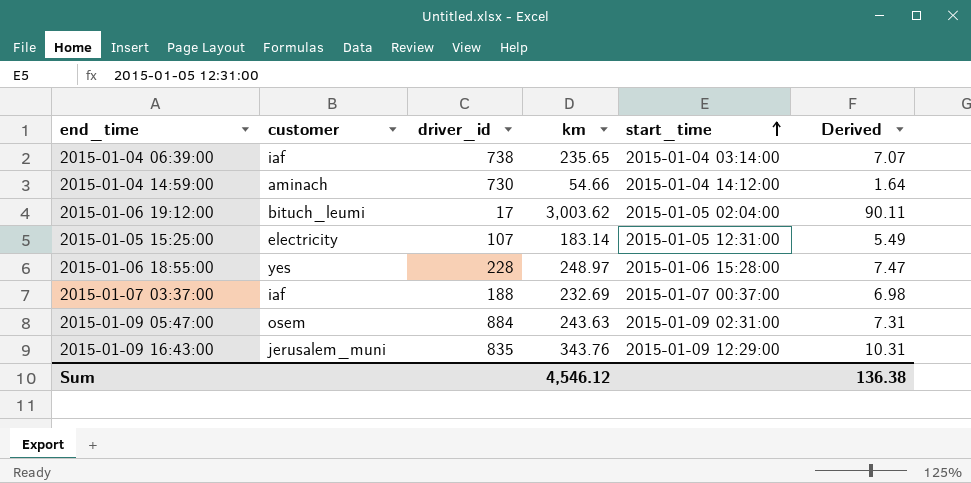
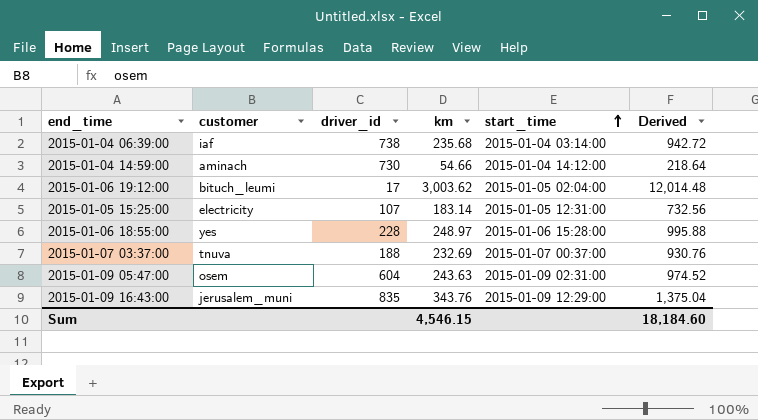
column Derived | formula: [km] * 0.03 -> [km] * 4
2015-01-04 06:39:00 | km: 235.65 -> 235.68
2015-01-07 03:37:00 | customer: iaf -> tnuva
2015-01-09 05:47:00 | driver_id: 884 -> 604
Sum | km: 4,546.12 -> 4,546.15
Sum | Derived: 136.38 -> 18,184.60

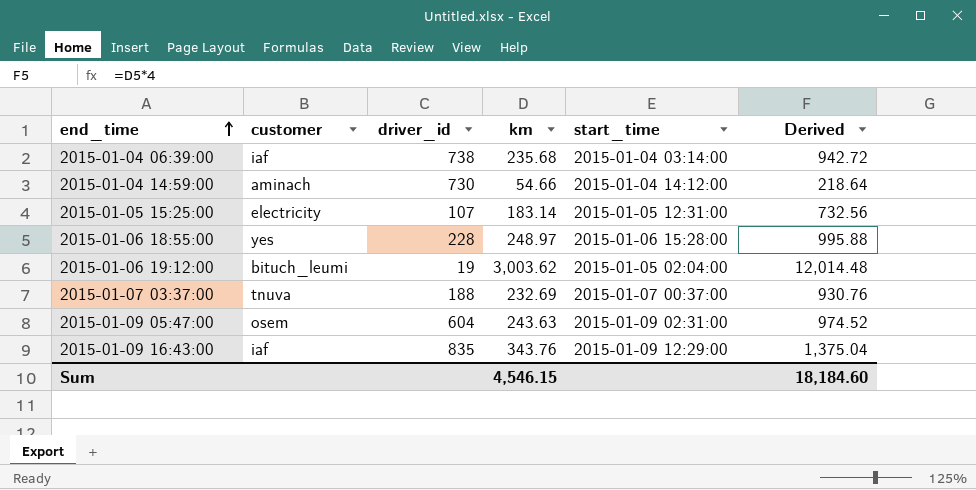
row order: start_time ascending -> end_time ascending
2015-01-06 19:12:00 | driver_id: 17 -> 19
2015-01-09 16:43:00 | customer: jerusalem_muni -> iaf

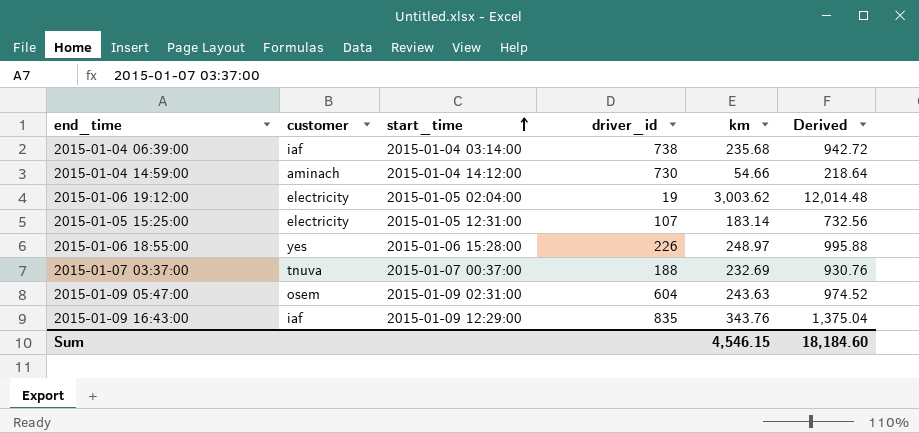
row order: end_time ascending -> start_time ascending
column start_time | position: 5 -> 3
2015-01-06 19:12:00 | customer: bituch_leumi -> electricity
2015-01-06 18:55:00 | driver_id: 228 -> 226

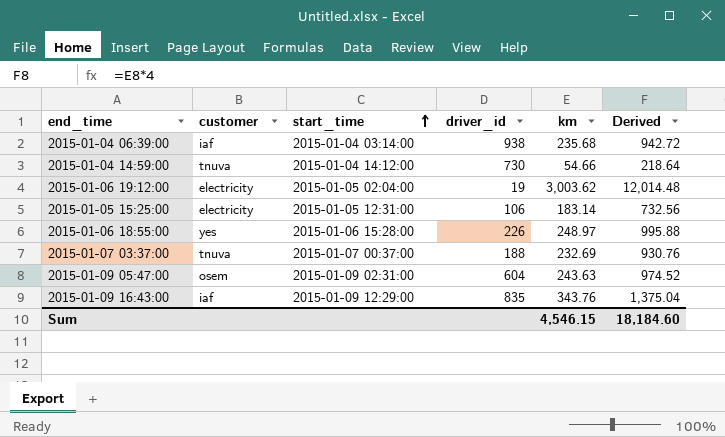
2015-01-04 06:39:00 | driver_id: 738 -> 938
2015-01-04 14:59:00 | customer: aminach -> tnuva
2015-01-05 15:25:00 | driver_id: 107 -> 106

